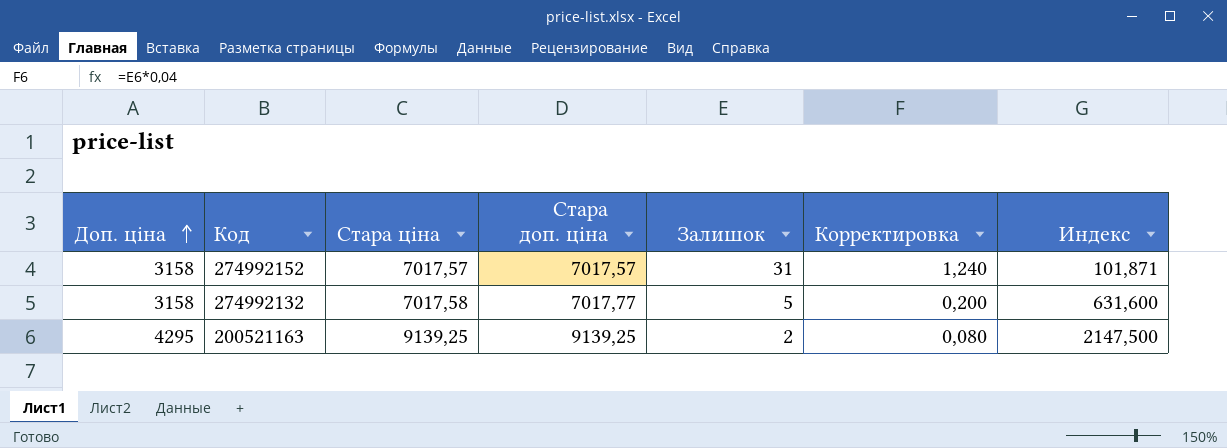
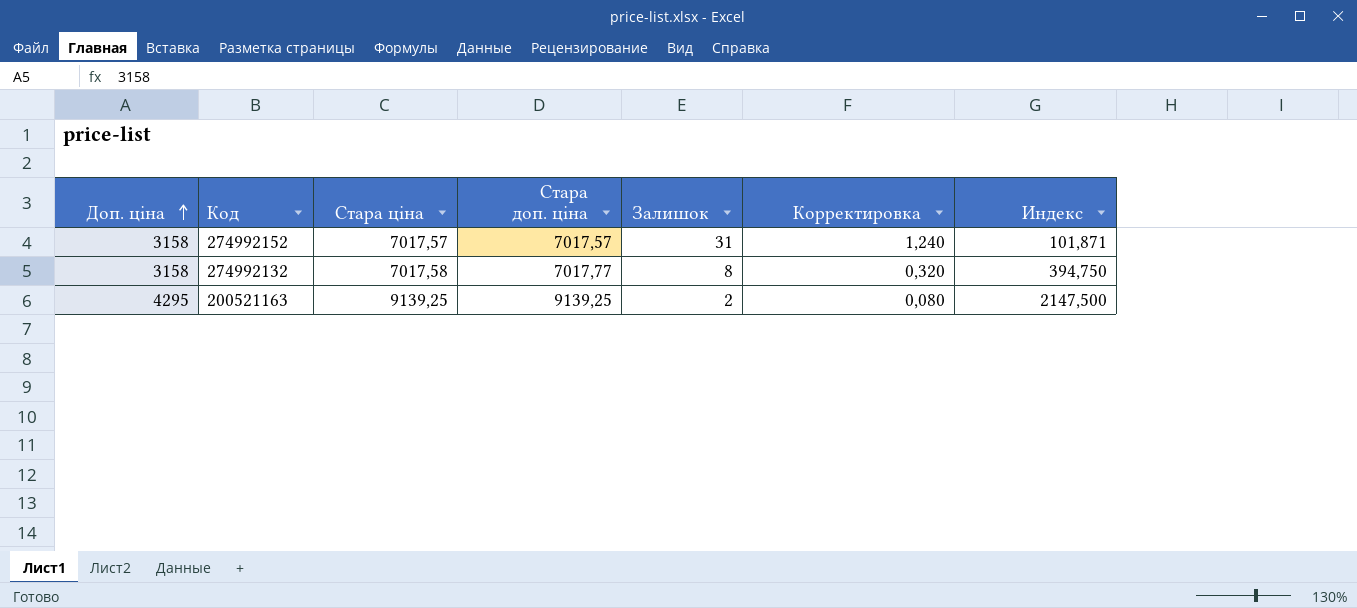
274992132 | Залишок: 5 -> 8
274992132 | Корректировка: 0,200 -> 0,320
274992132 | Индекс: 631,600 -> 394,750

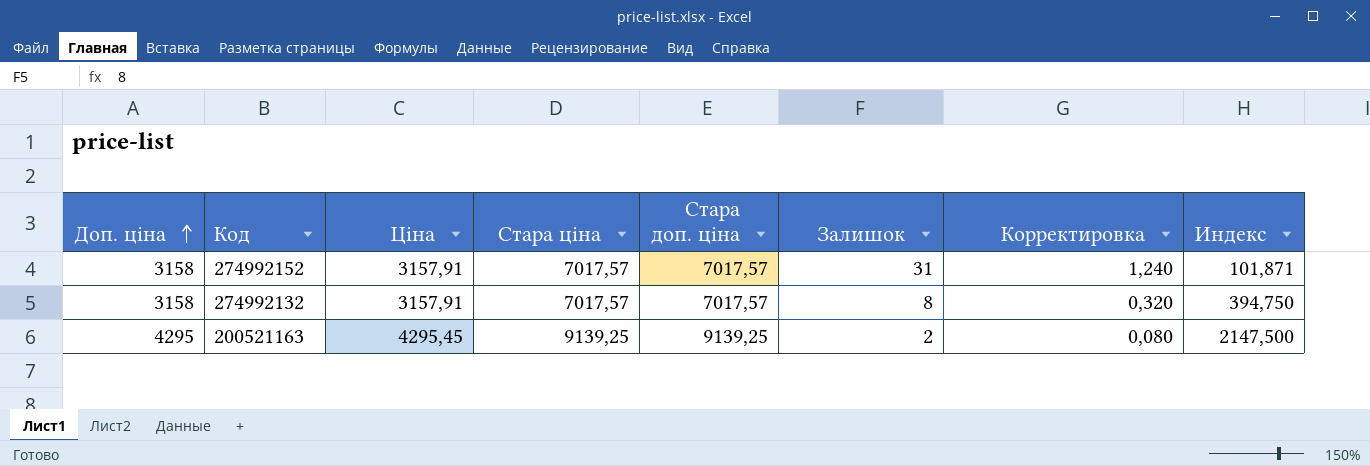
column Ціна | position: none -> 3
274992132 | Стара ціна: 7017,58 -> 7017,57
274992132 | Стара доп. ціна: 7017,77 -> 7017,57

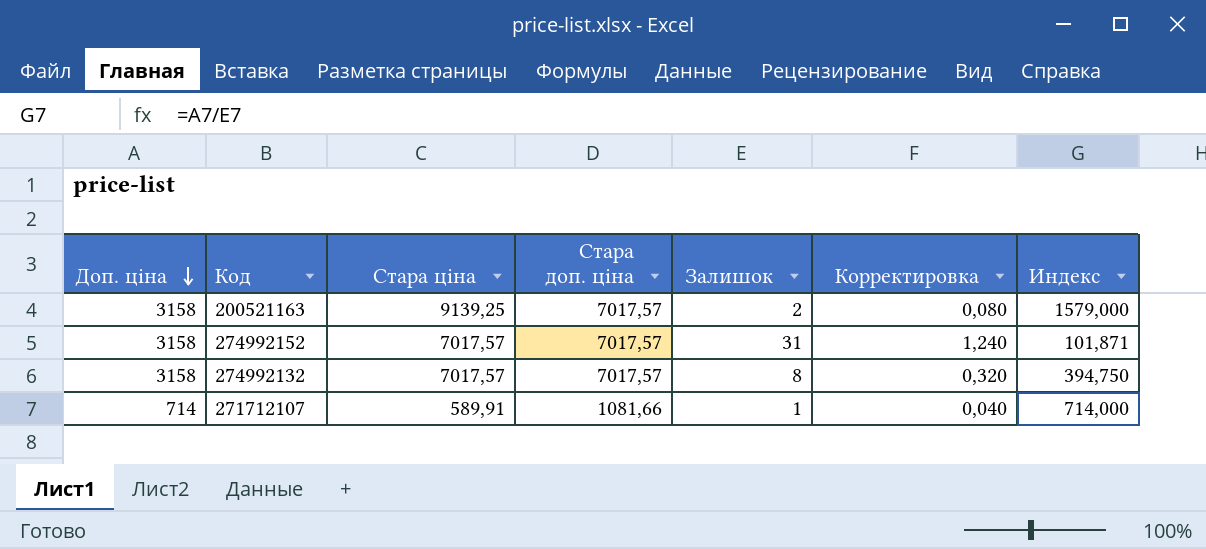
row order: Доп. ціна ascending -> Доп. ціна descending
column Ціна | position: 3 -> none
200521163 | Доп. ціна: 4295 -> 3158
200521163 | Стара доп. ціна: 9139,25 -> 7017,57
200521163 | Индекс: 2147,500 -> 1579,000
row 271712107: none -> 714 | 589,91 | 1081,66 | 1 | 0,040 | 714,000

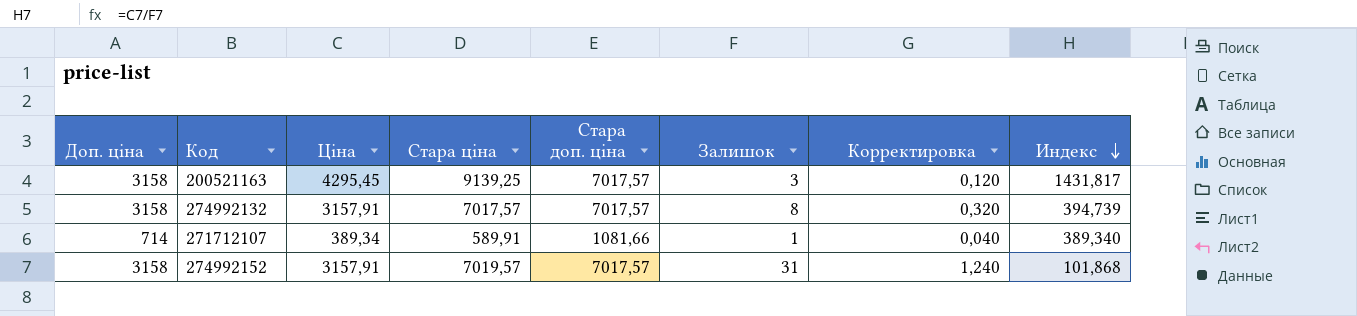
row order: Доп. ціна descending -> Индекс descending
column Ціна | position: none -> 3
column Индекс | formula: [Доп. ціна] / [Залишок] -> [Ціна] / [Залишок]
200521163 | Залишок: 2 -> 3
200521163 | Корректировка: 0,080 -> 0,120
274992152 | Стара ціна: 7017,57 -> 7019,57

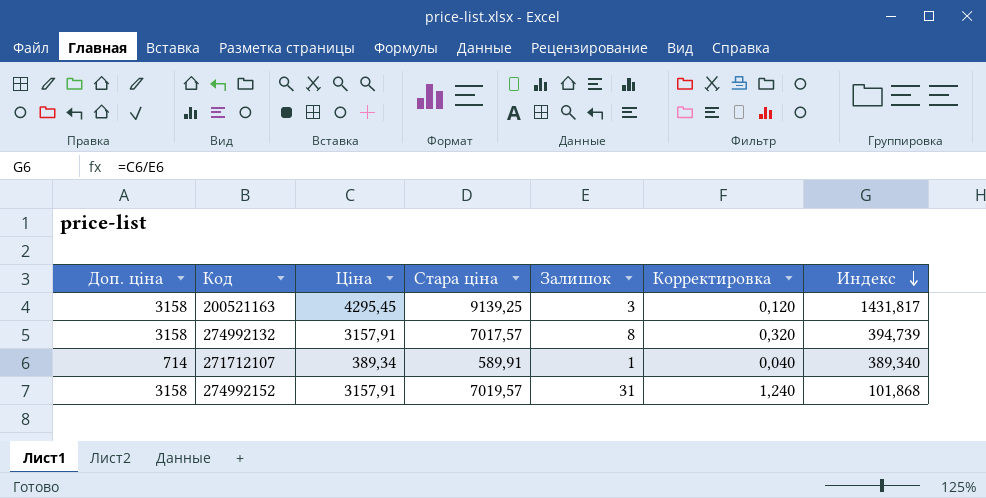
column Стара доп. ціна | position: 5 -> none

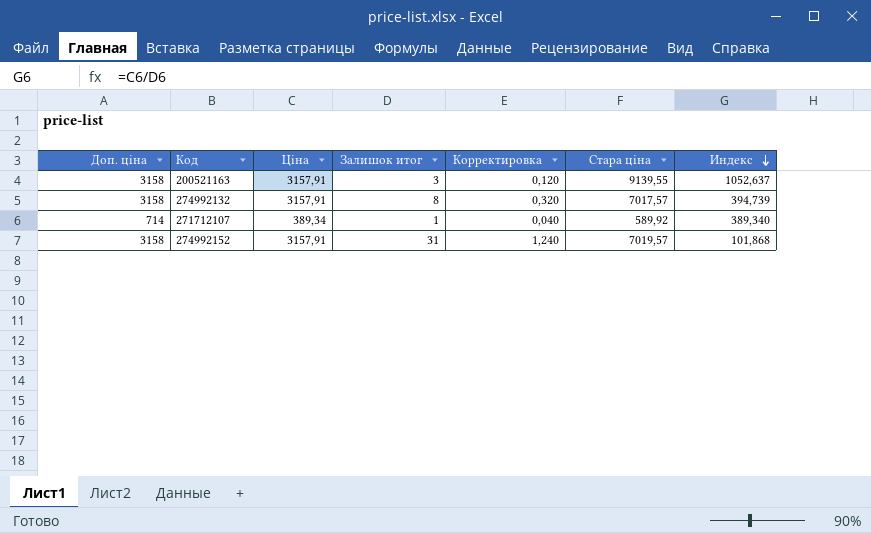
column name: Залишок -> Залишок итог
column Стара ціна | position: 4 -> 6
200521163 | Ціна: 4295,45 -> 3157,91
200521163 | Стара ціна: 9139,25 -> 9139,55
200521163 | Индекс: 1431,817 -> 1052,637
271712107 | Стара ціна: 589,91 -> 589,92

